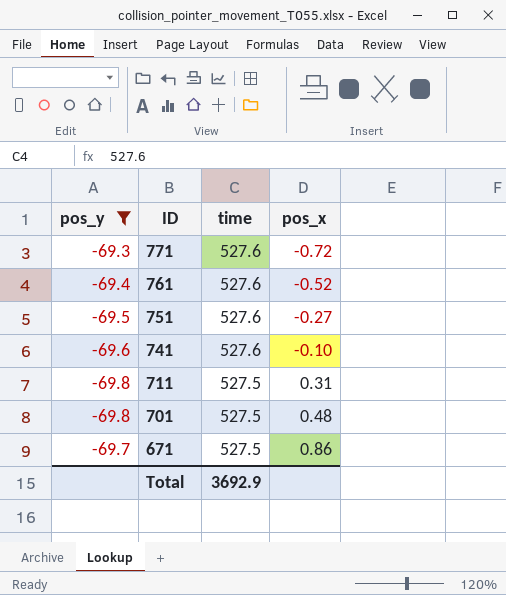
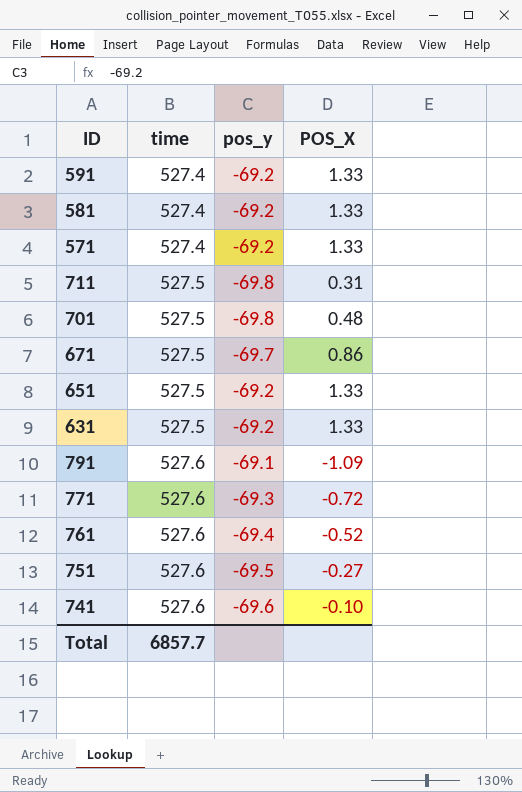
filter: pos_y <= -69.3 -> none
row order: ID descending -> time ascending
column pos_y | position: 1 -> 3
column name: pos_x -> POS_X
Total | time: 3692.9 -> 6857.7

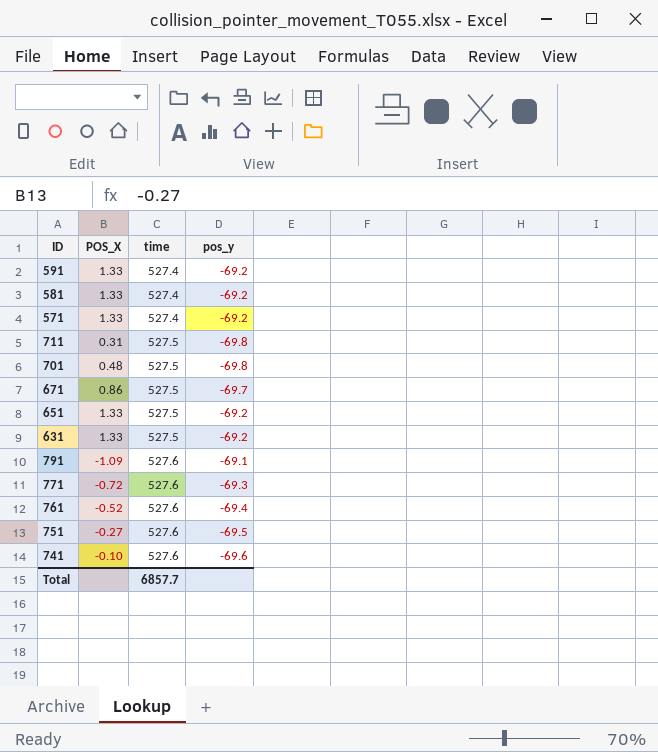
column POS_X | position: 4 -> 2

